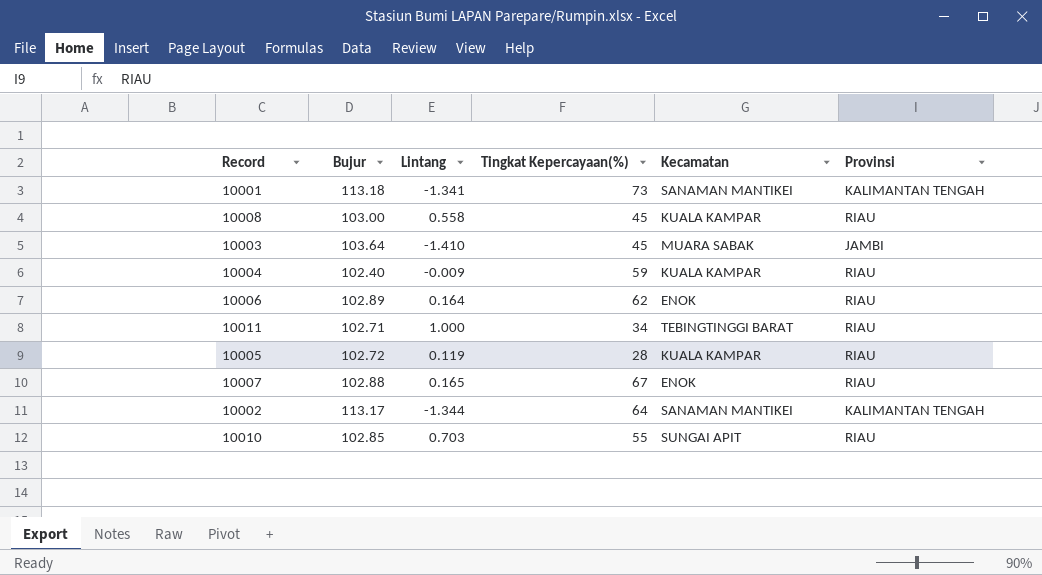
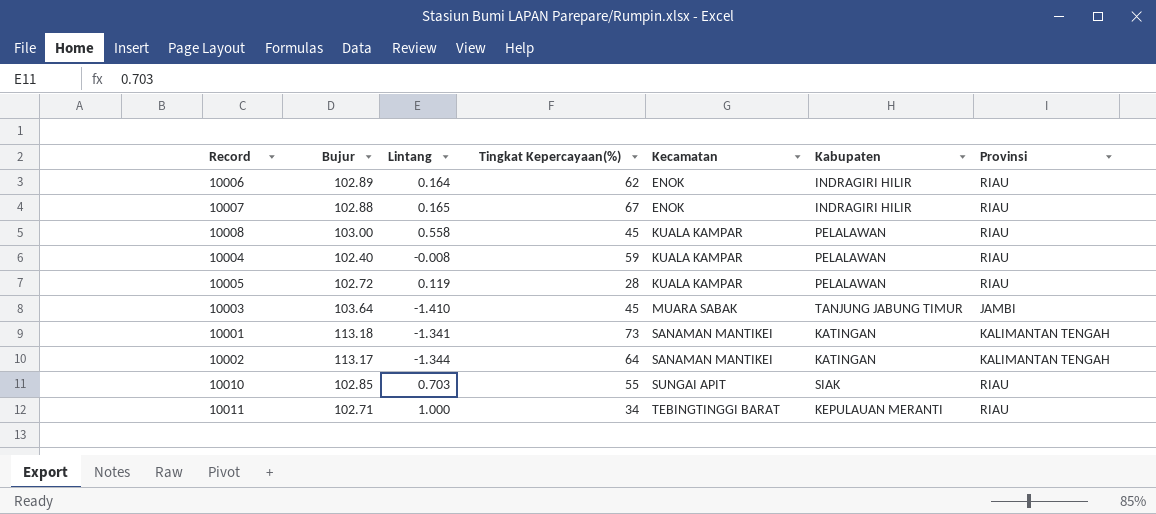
row order: none -> Kecamatan ascending
column Kabupaten | position: none -> 6
10004 | Lintang: -0.009 -> -0.008

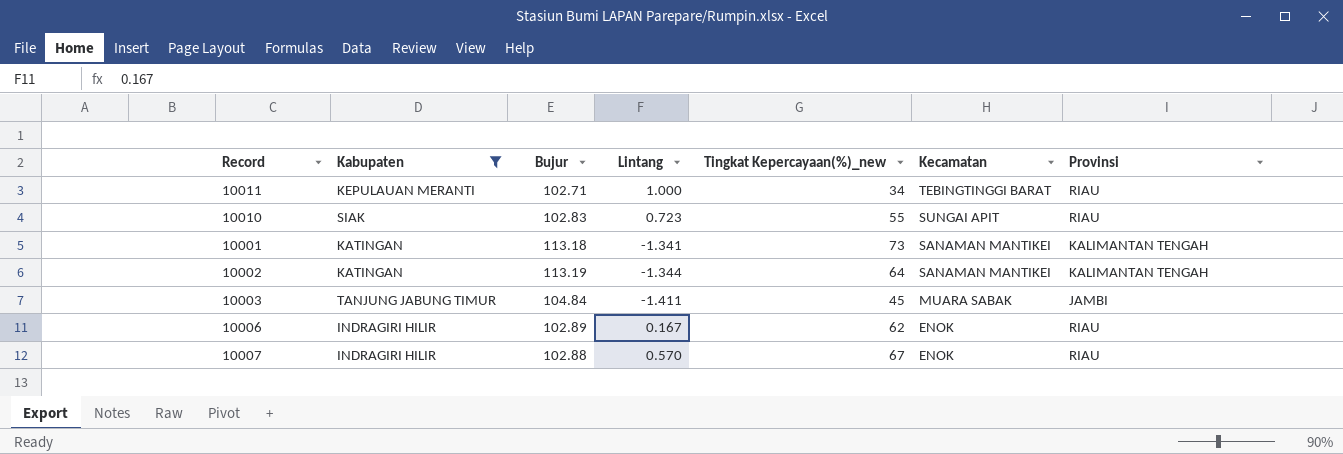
filter: none -> Kabupaten != PELALAWAN
row order: Kecamatan ascending -> Kecamatan descending
column Kabupaten | position: 6 -> 2
column name: Tingkat Kepercayaan(%) -> Tingkat Kepercayaan(%)_new
10010 | Bujur: 102.85 -> 102.83
10010 | Lintang: 0.703 -> 0.723
10002 | Bujur: 113.17 -> 113.19
10003 | Bujur: 103.64 -> 104.84
10003 | Lintang: -1.410 -> -1.411
10006 | Lintang: 0.164 -> 0.167
10007 | Lintang: 0.165 -> 0.570

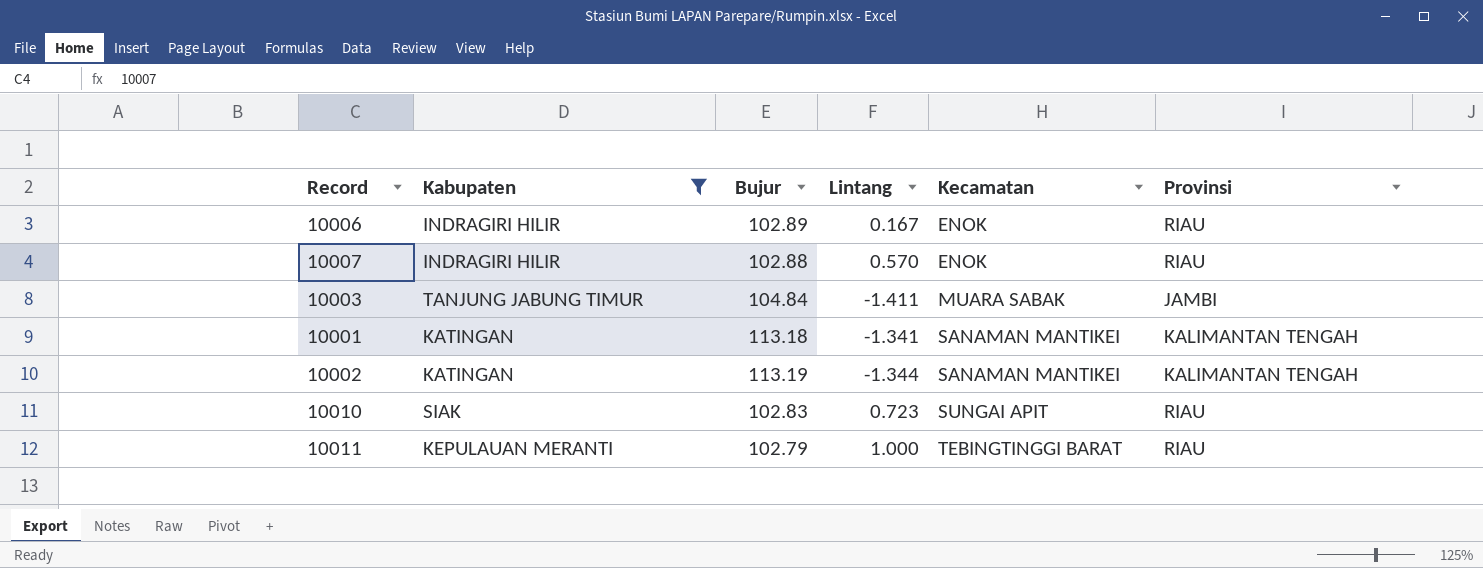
row order: Kecamatan descending -> Kecamatan ascending
column Tingkat Kepercayaan(%)_new | position: 5 -> none
10011 | Bujur: 102.71 -> 102.79

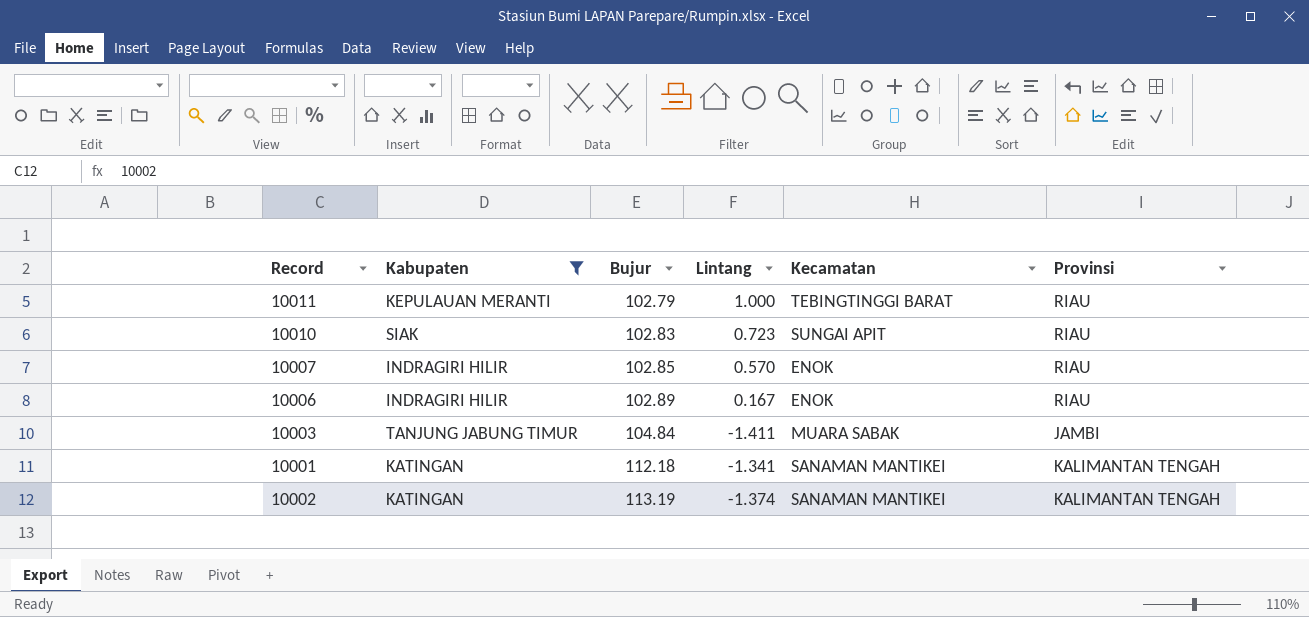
row order: Kecamatan ascending -> Bujur ascending
10007 | Bujur: 102.88 -> 102.85
10001 | Bujur: 113.18 -> 112.18
10002 | Lintang: -1.344 -> -1.374

